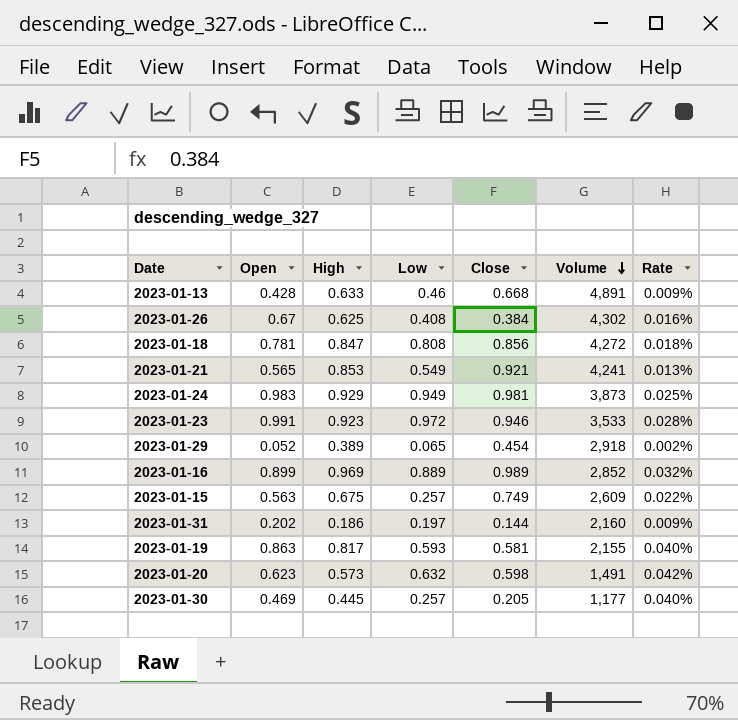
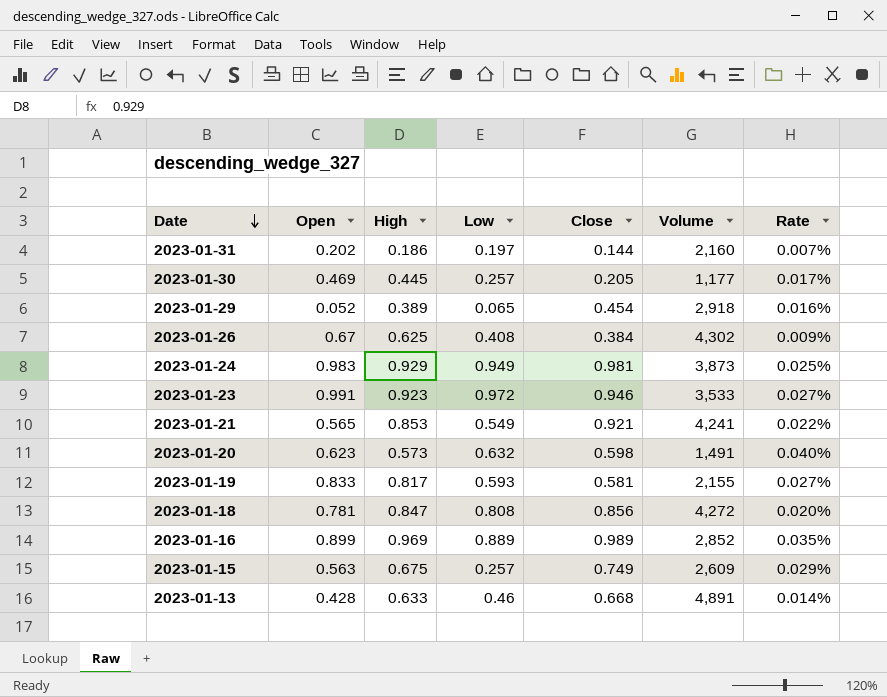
row order: Volume descending -> Date descending
column Rate | formula: [Open] / [Volume] -> [Close] / [Volume]
2023-01-19 | Open: 0.863 -> 0.833

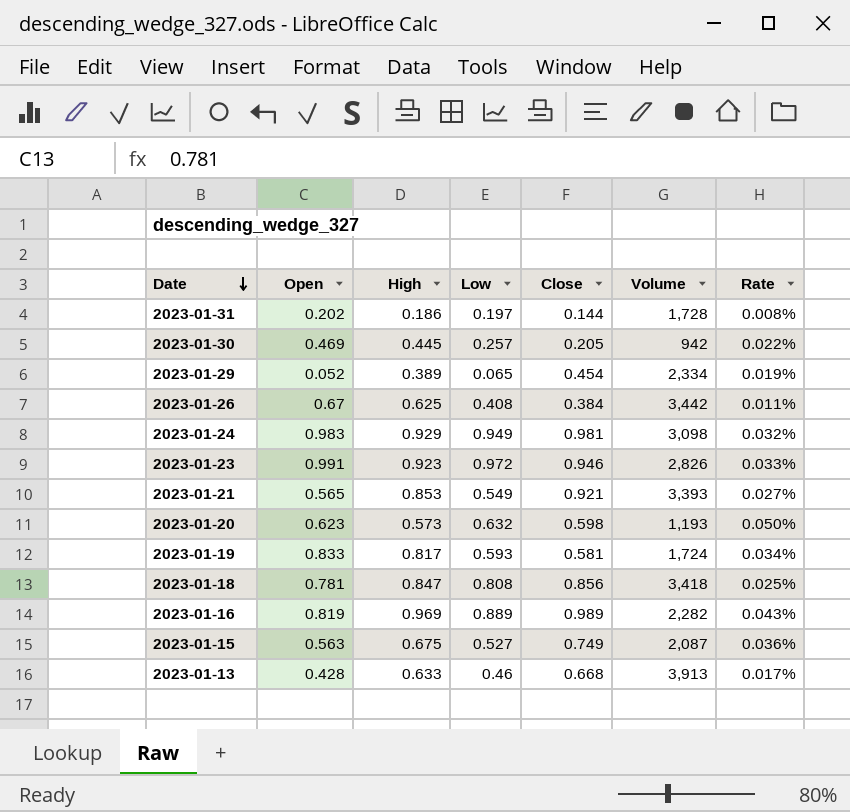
2023-01-31 | Volume: 2,160 -> 1,728
2023-01-31 | Rate: 0.007% -> 0.008%
2023-01-30 | Volume: 1,177 -> 942
2023-01-30 | Rate: 0.017% -> 0.022%
2023-01-29 | Volume: 2,918 -> 2,334
2023-01-29 | Rate: 0.016% -> 0.019%
2023-01-26 | Volume: 4,302 -> 3,442
2023-01-26 | Rate: 0.009% -> 0.011%
2023-01-24 | Volume: 3,873 -> 3,098
2023-01-24 | Rate: 0.025% -> 0.032%
2023-01-23 | Volume: 3,533 -> 2,826
2023-01-23 | Rate: 0.027% -> 0.033%
2023-01-21 | Volume: 4,241 -> 3,393
2023-01-21 | Rate: 0.022% -> 0.027%
2023-01-20 | Volume: 1,491 -> 1,193
2023-01-20 | Rate: 0.040% -> 0.050%
2023-01-19 | Volume: 2,155 -> 1,724
2023-01-19 | Rate: 0.027% -> 0.034%
2023-01-18 | Volume: 4,272 -> 3,418
2023-01-18 | Rate: 0.020% -> 0.025%
2023-01-16 | Open: 0.899 -> 0.819
2023-01-16 | Volume: 2,852 -> 2,282
2023-01-16 | Rate: 0.035% -> 0.043%
2023-01-15 | Low: 0.257 -> 0.527
2023-01-15 | Volume: 2,609 -> 2,087
2023-01-15 | Rate: 0.029% -> 0.036%
2023-01-13 | Volume: 4,891 -> 3,913
2023-01-13 | Rate: 0.014% -> 0.017%

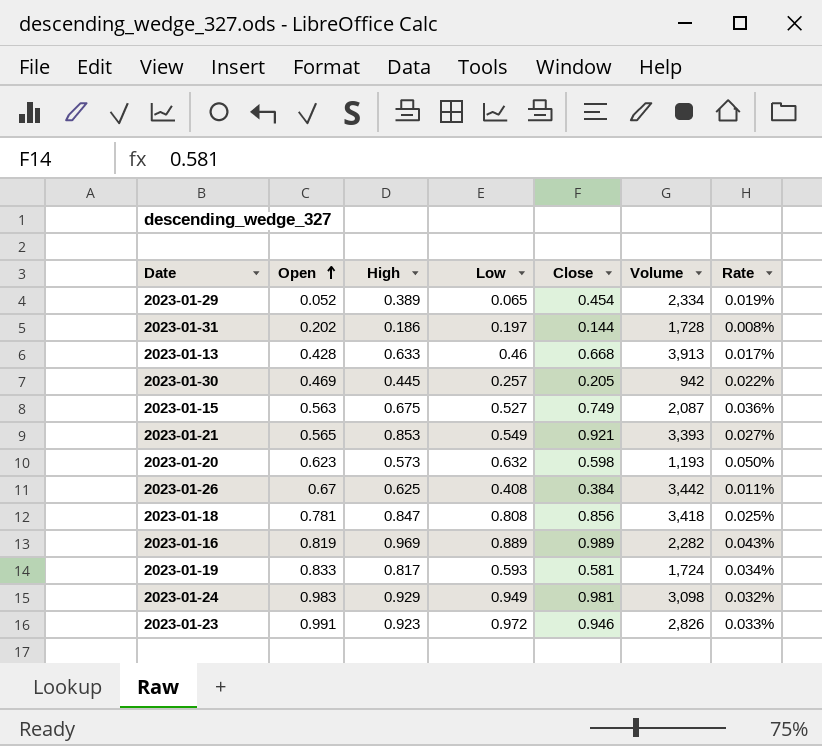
row order: Date descending -> Open ascending

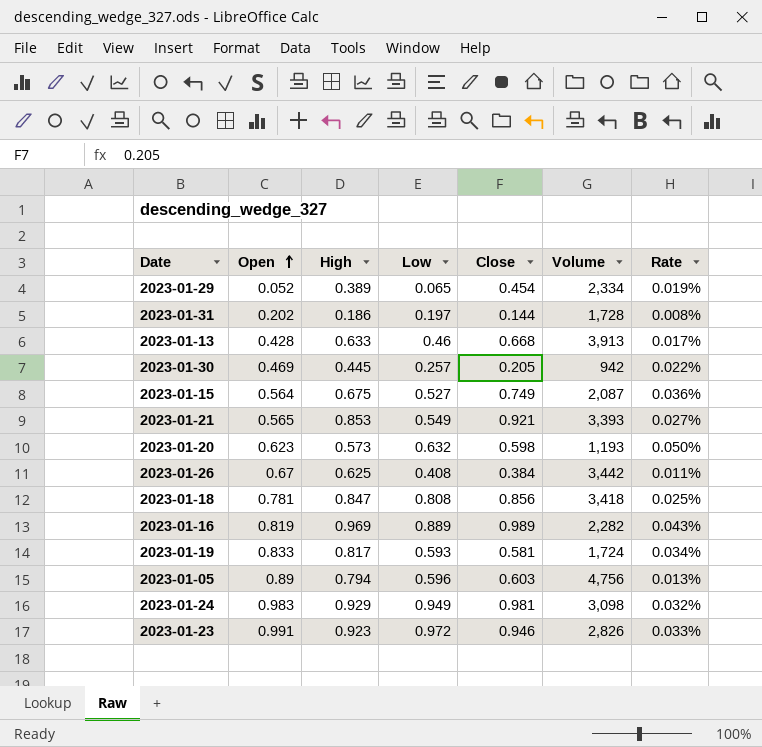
2023-01-15 | Open: 0.563 -> 0.564
row 2023-01-05: none -> 0.89 | 0.794 | 0.596 | 0.603 | 4,756 | 0.013%

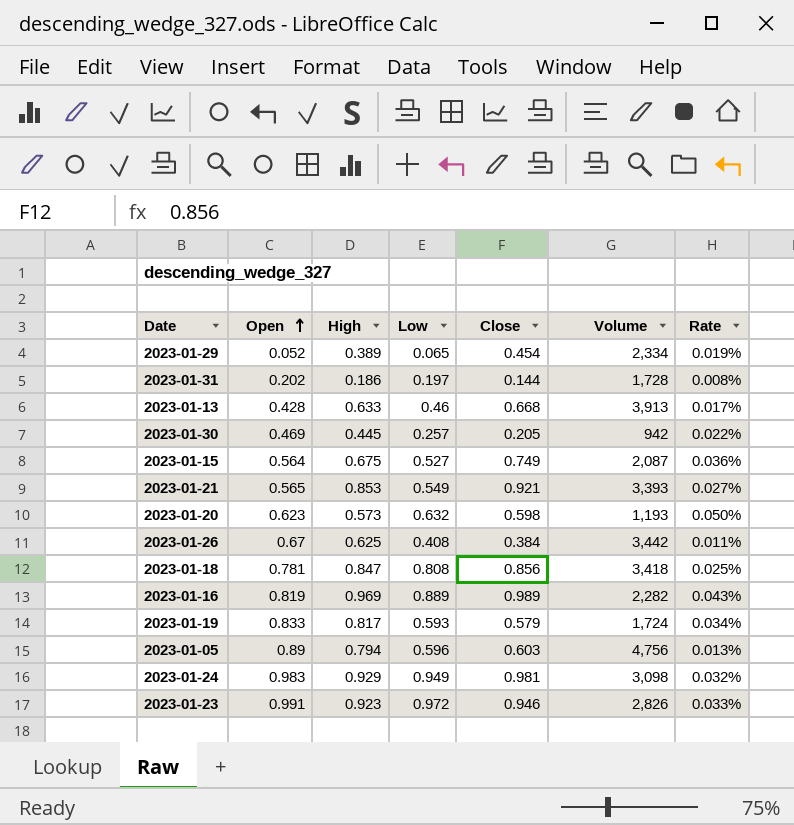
2023-01-19 | Close: 0.581 -> 0.579

